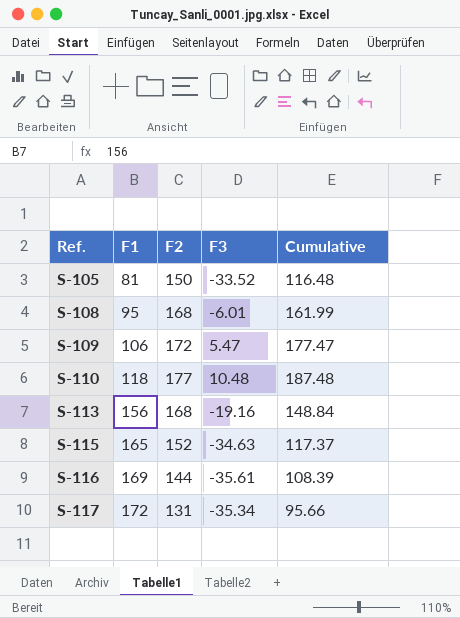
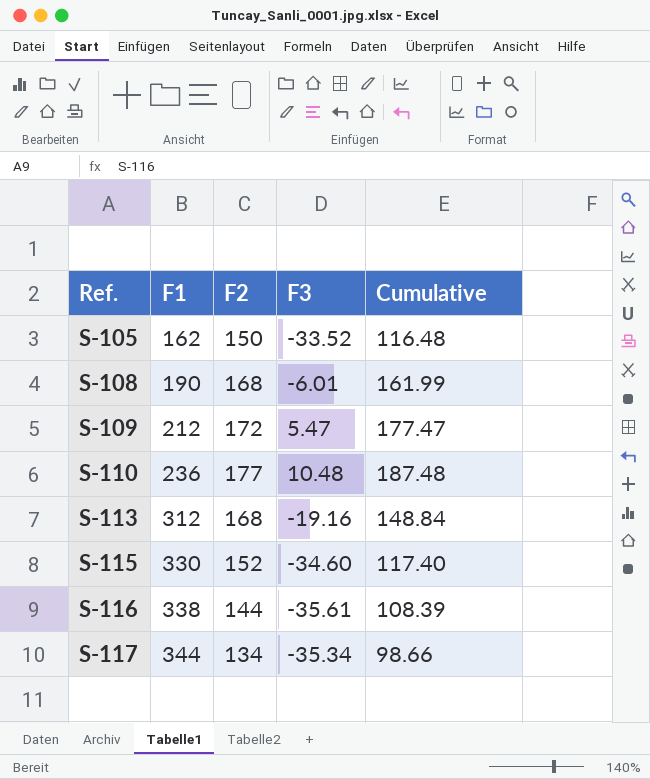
S-105 | F1: 81 -> 162
S-108 | F1: 95 -> 190
S-109 | F1: 106 -> 212
S-110 | F1: 118 -> 236
S-113 | F1: 156 -> 312
S-115 | F1: 165 -> 330
S-115 | F3: -34.63 -> -34.60
S-115 | Cumulative: 117.37 -> 117.40
S-116 | F1: 169 -> 338
S-117 | F1: 172 -> 344
S-117 | F2: 131 -> 134
S-117 | Cumulative: 95.66 -> 98.66

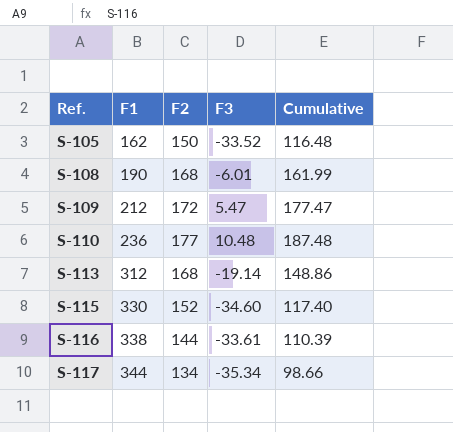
S-113 | F3: -19.16 -> -19.14
S-113 | Cumulative: 148.84 -> 148.86
S-116 | F3: -35.61 -> -33.61
S-116 | Cumulative: 108.39 -> 110.39

